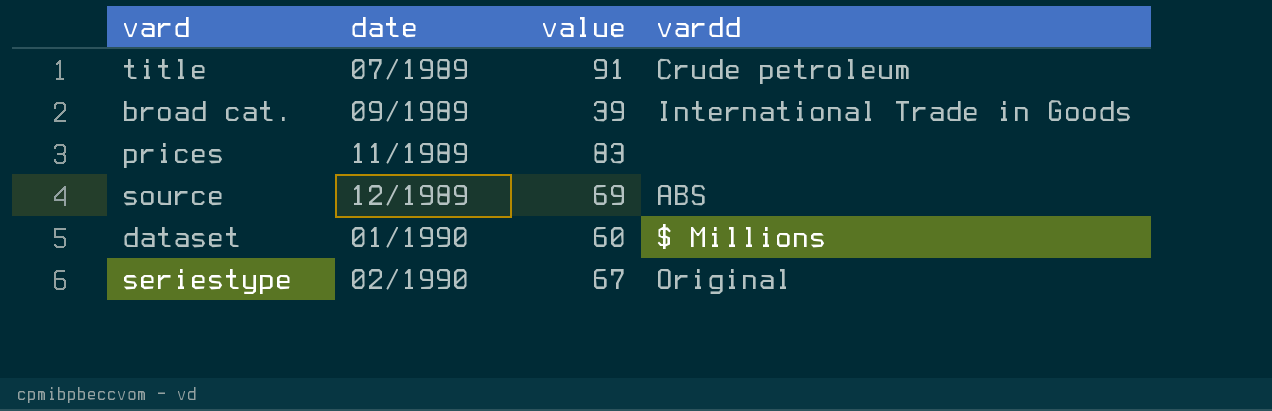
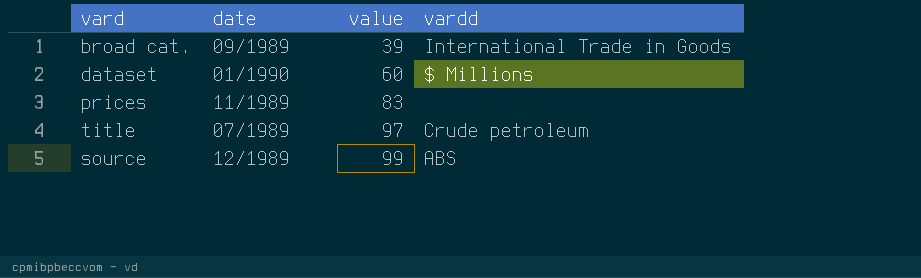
row order: none -> value ascending
row seriestype: 02/1990 | 67 | Original -> none
title | value: 91 -> 97
source | value: 69 -> 99

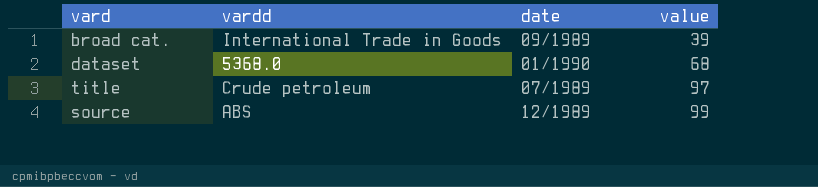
column vardd | position: 4 -> 2
row prices: 11/1989 | 83 | none -> none
dataset | vardd: $ Millions -> 5368.0
dataset | value: 60 -> 68

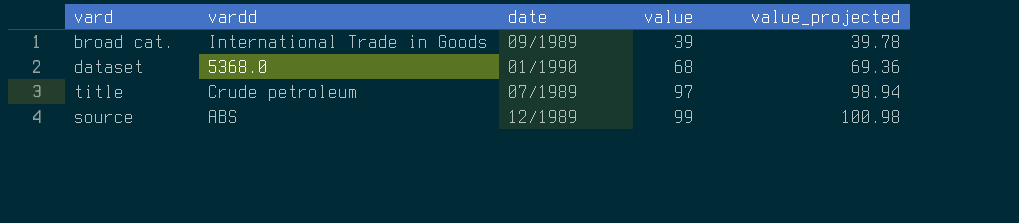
column value_projected | formula: none -> [value] * 1.02

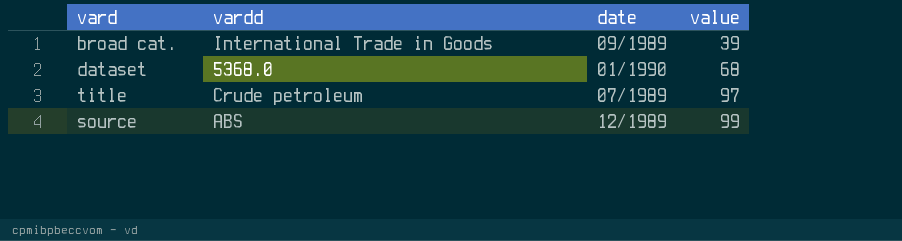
column value_projected | formula: [value] * 1.02 -> none

